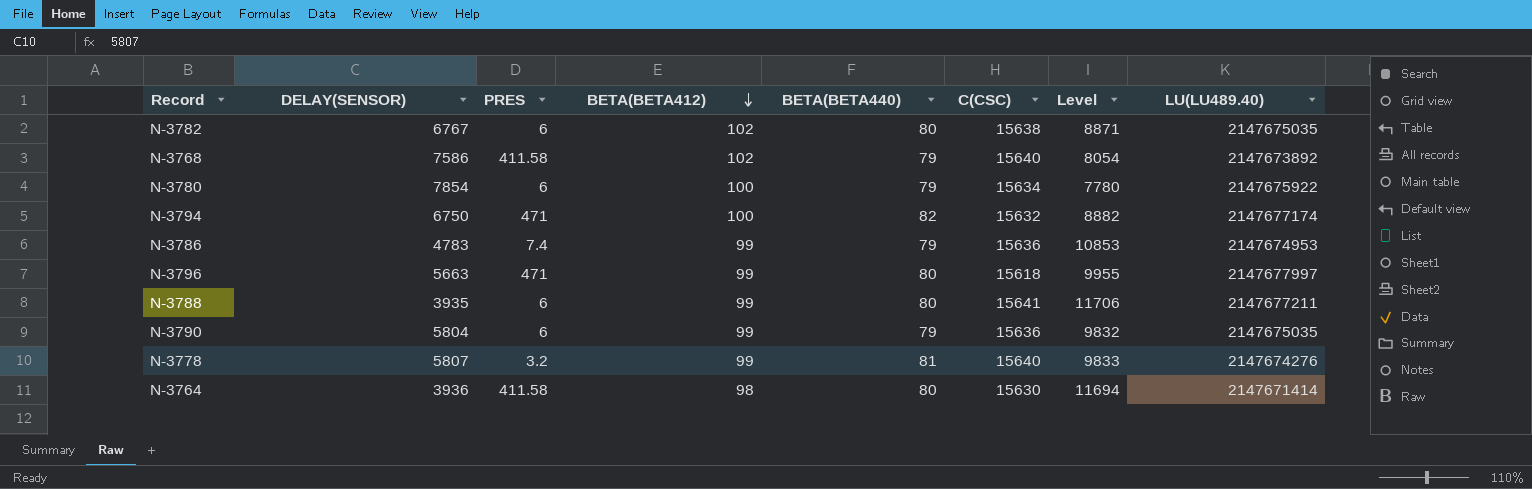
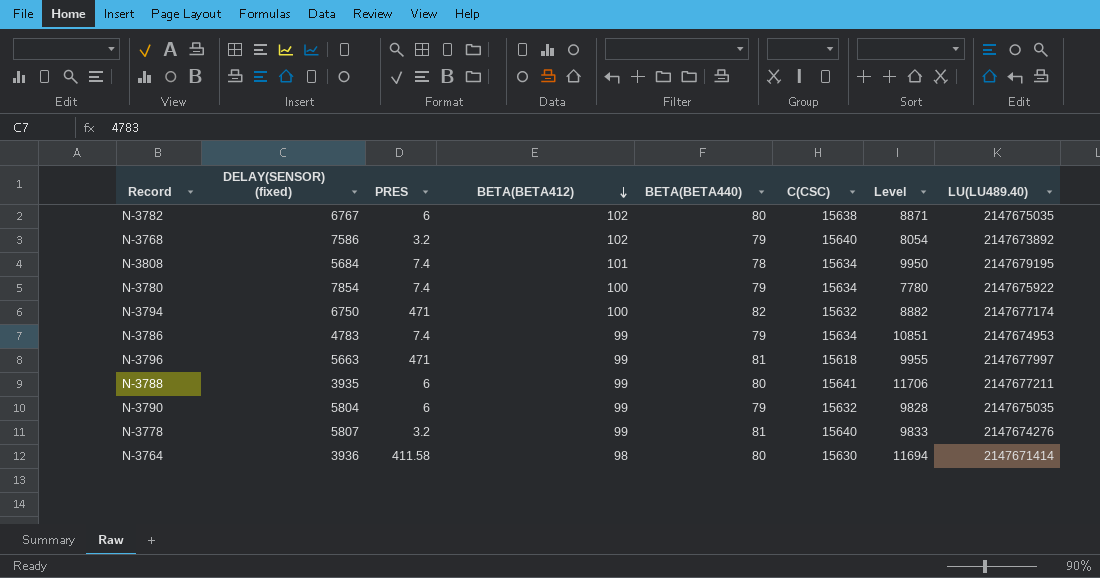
column name: DELAY(SENSOR) -> DELAY(SENSOR) (fixed)
N-3768 | PRES: 411.58 -> 3.2
row N-3808: none -> 5684 | 7.4 | 101 | 78 | 15634 | 9950 | 2147679195
N-3780 | PRES: 6 -> 7.4
N-3786 | C(CSC): 15636 -> 15634
N-3786 | Level: 10853 -> 10851
N-3796 | BETA(BETA440): 80 -> 81
N-3790 | C(CSC): 15636 -> 15632
N-3790 | Level: 9832 -> 9828

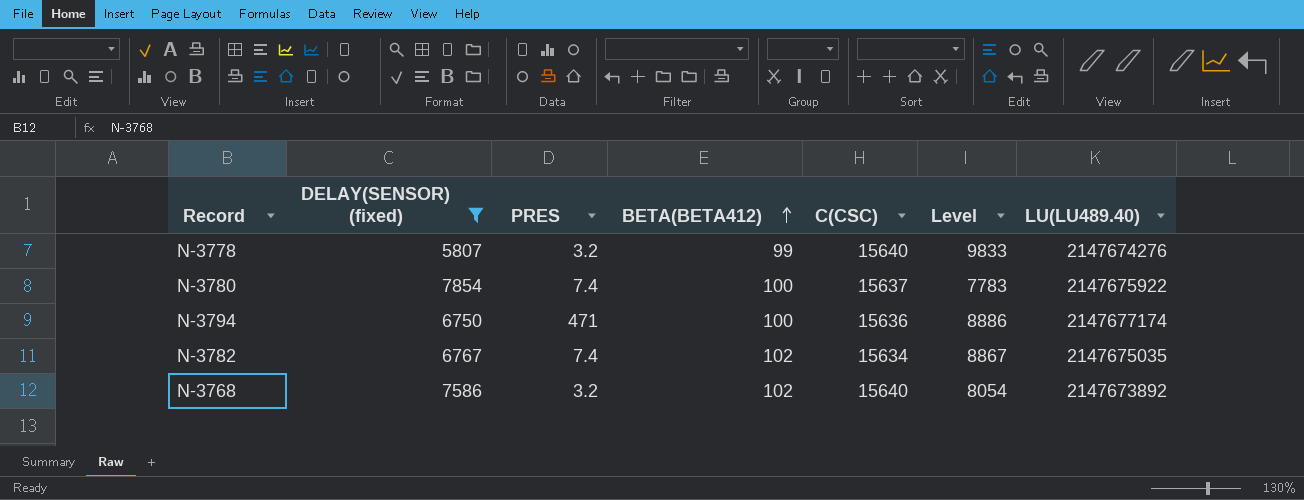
filter: none -> DELAY(SENSOR) (fixed) >= 5807
row order: BETA(BETA412) descending -> BETA(BETA412) ascending
column BETA(BETA440) | position: 5 -> none
N-3780 | C(CSC): 15634 -> 15637
N-3780 | Level: 7780 -> 7783
N-3794 | C(CSC): 15632 -> 15636
N-3794 | Level: 8882 -> 8886
N-3782 | PRES: 6 -> 7.4
N-3782 | C(CSC): 15638 -> 15634
N-3782 | Level: 8871 -> 8867

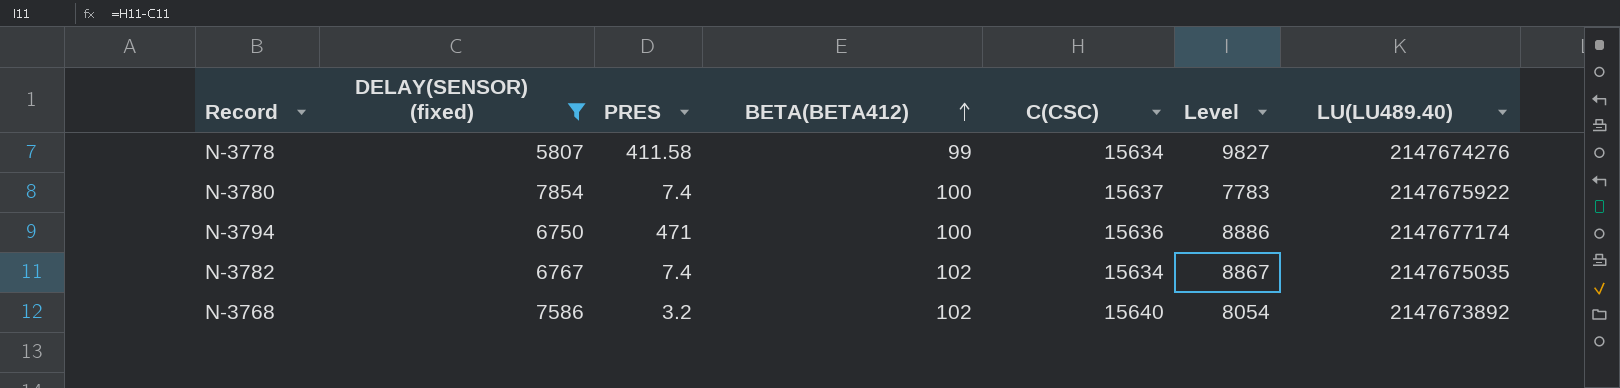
N-3778 | PRES: 3.2 -> 411.58
N-3778 | C(CSC): 15640 -> 15634
N-3778 | Level: 9833 -> 9827

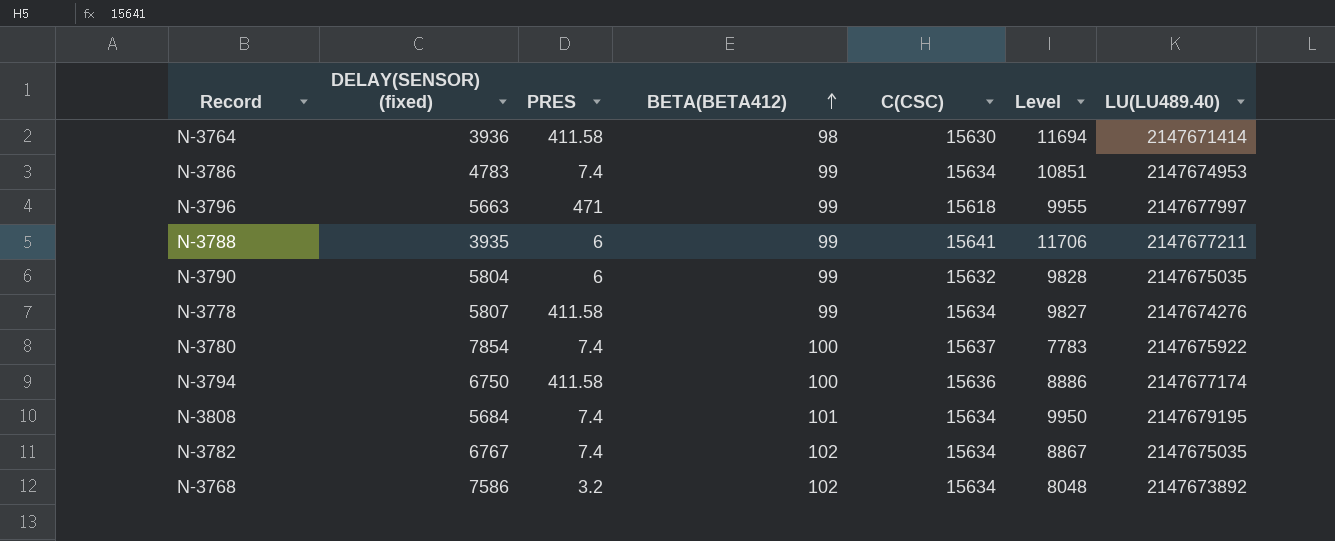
filter: DELAY(SENSOR) (fixed) >= 5807 -> none
N-3794 | PRES: 471 -> 411.58
N-3768 | C(CSC): 15640 -> 15634
N-3768 | Level: 8054 -> 8048

